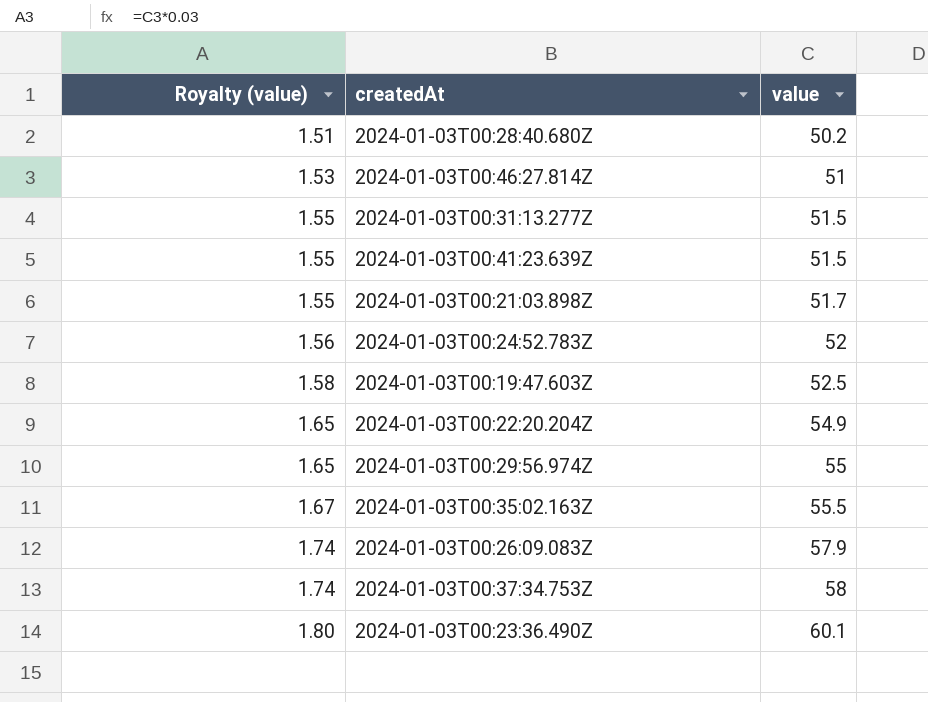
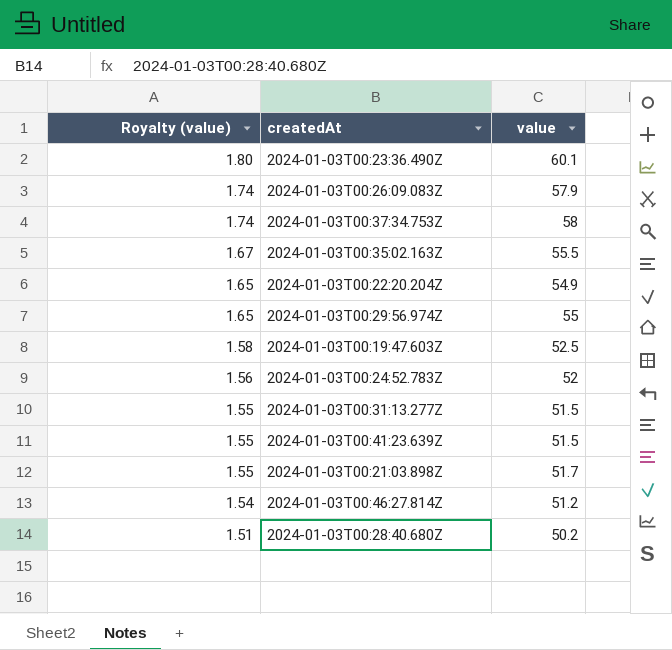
row order: Royalty (value) ascending -> Royalty (value) descending
2024-01-03T00:46:27.814Z | Royalty (value): 1.53 -> 1.54
2024-01-03T00:46:27.814Z | value: 51 -> 51.2

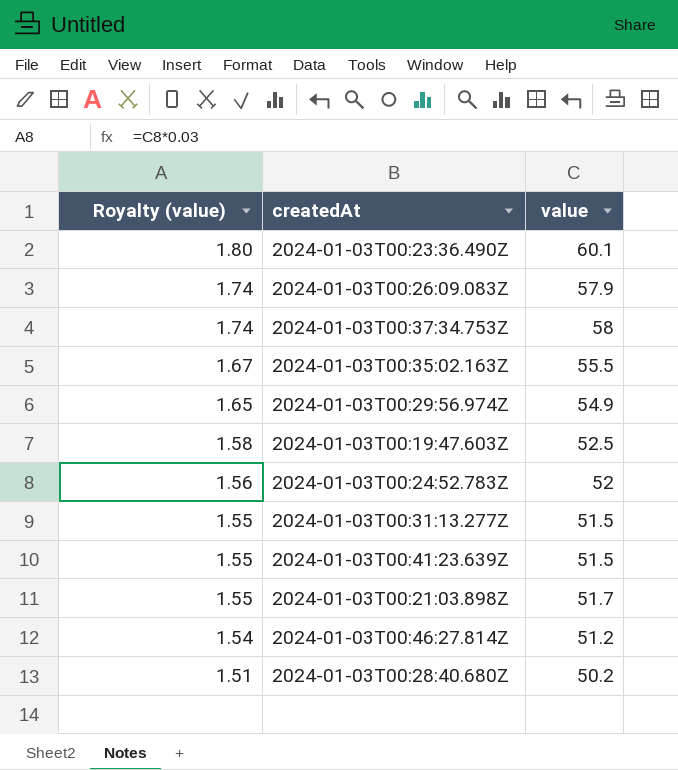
row 2024-01-03T00:22:20.204Z: 1.65 | 54.9 -> none
2024-01-03T00:29:56.974Z | value: 55 -> 54.9

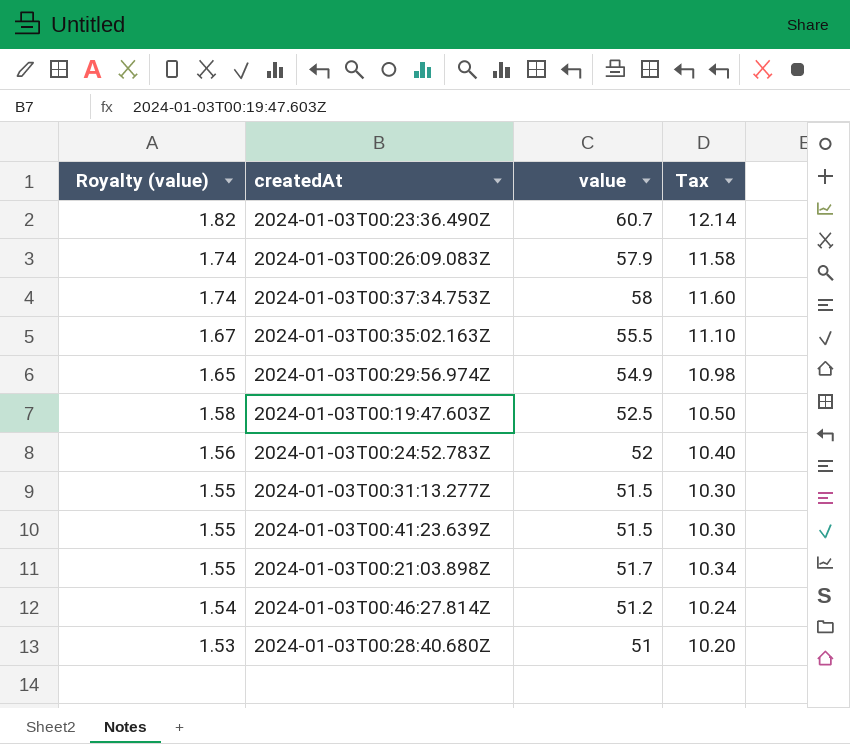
column Tax | formula: none -> [value] * 0.2
2024-01-03T00:23:36.490Z | Royalty (value): 1.80 -> 1.82
2024-01-03T00:23:36.490Z | value: 60.1 -> 60.7
2024-01-03T00:28:40.680Z | Royalty (value): 1.51 -> 1.53
2024-01-03T00:28:40.680Z | value: 50.2 -> 51

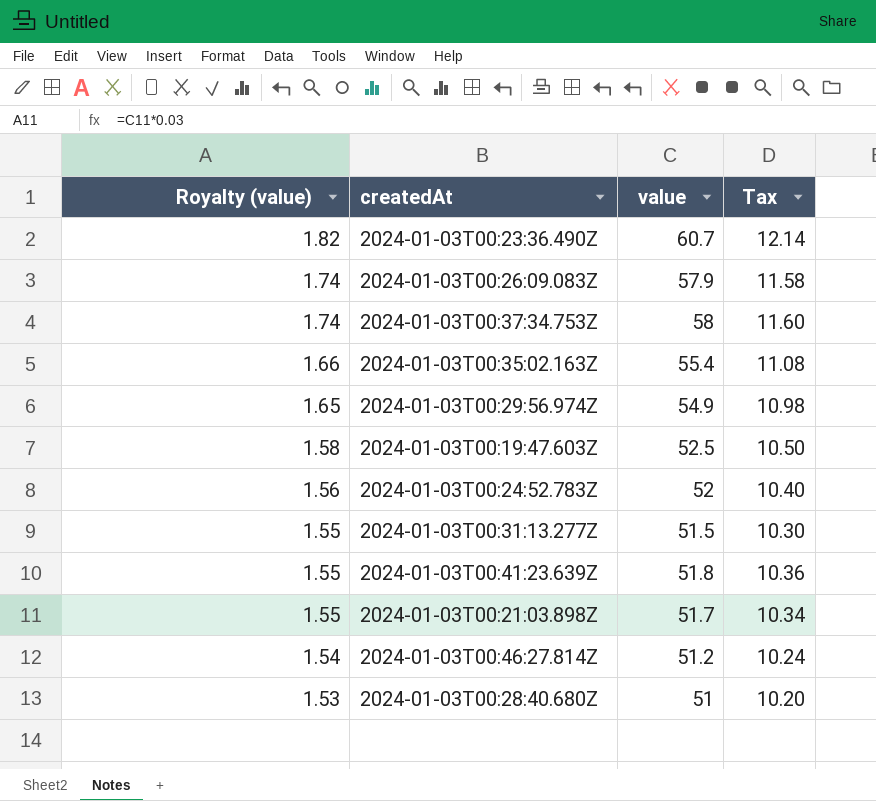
2024-01-03T00:35:02.163Z | Royalty (value): 1.67 -> 1.66
2024-01-03T00:35:02.163Z | value: 55.5 -> 55.4
2024-01-03T00:35:02.163Z | Tax: 11.10 -> 11.08
2024-01-03T00:41:23.639Z | value: 51.5 -> 51.8
2024-01-03T00:41:23.639Z | Tax: 10.30 -> 10.36

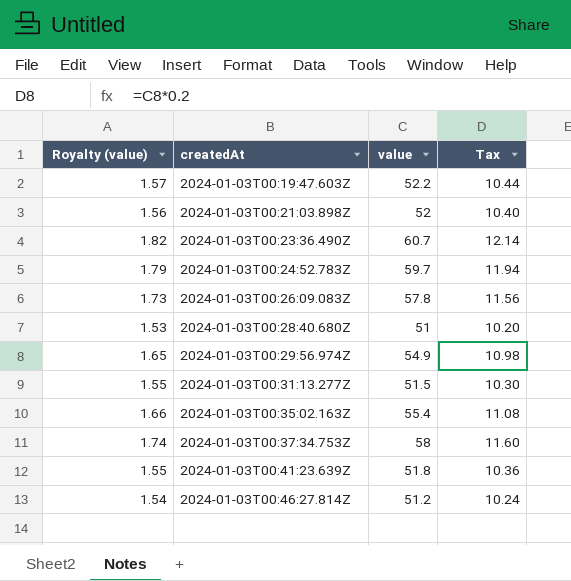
row order: Royalty (value) descending -> createdAt ascending
2024-01-03T00:19:47.603Z | Royalty (value): 1.58 -> 1.57
2024-01-03T00:19:47.603Z | value: 52.5 -> 52.2
2024-01-03T00:19:47.603Z | Tax: 10.50 -> 10.44
2024-01-03T00:21:03.898Z | Royalty (value): 1.55 -> 1.56
2024-01-03T00:21:03.898Z | value: 51.7 -> 52
2024-01-03T00:21:03.898Z | Tax: 10.34 -> 10.40
2024-01-03T00:24:52.783Z | Royalty (value): 1.56 -> 1.79
2024-01-03T00:24:52.783Z | value: 52 -> 59.7
2024-01-03T00:24:52.783Z | Tax: 10.40 -> 11.94
2024-01-03T00:26:09.083Z | Royalty (value): 1.74 -> 1.73
2024-01-03T00:26:09.083Z | value: 57.9 -> 57.8
2024-01-03T00:26:09.083Z | Tax: 11.58 -> 11.56

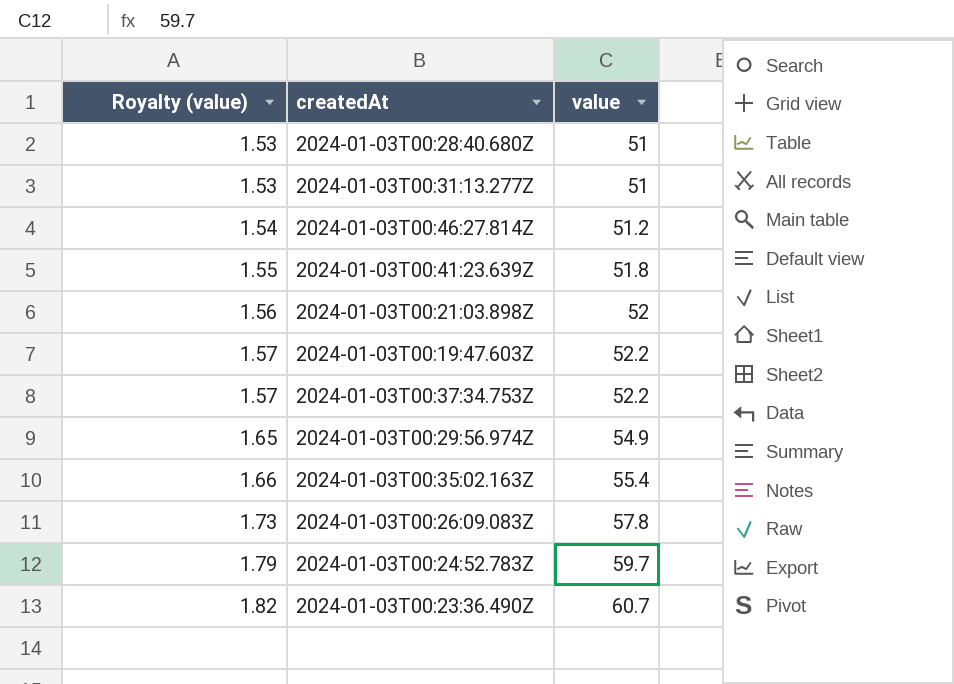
row order: createdAt ascending -> Royalty (value) ascending
column Tax | formula: [value] * 0.2 -> none
2024-01-03T00:31:13.277Z | Royalty (value): 1.55 -> 1.53
2024-01-03T00:31:13.277Z | value: 51.5 -> 51
2024-01-03T00:37:34.753Z | Royalty (value): 1.74 -> 1.57
2024-01-03T00:37:34.753Z | value: 58 -> 52.2

